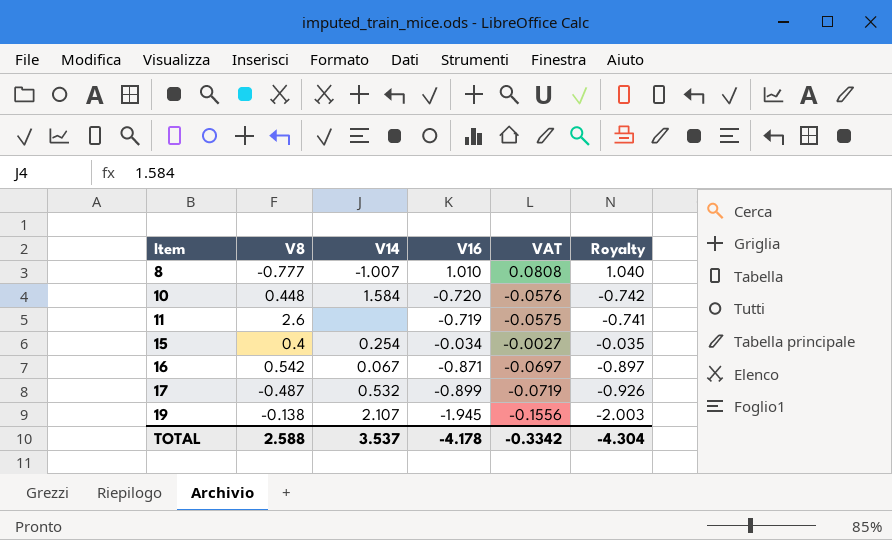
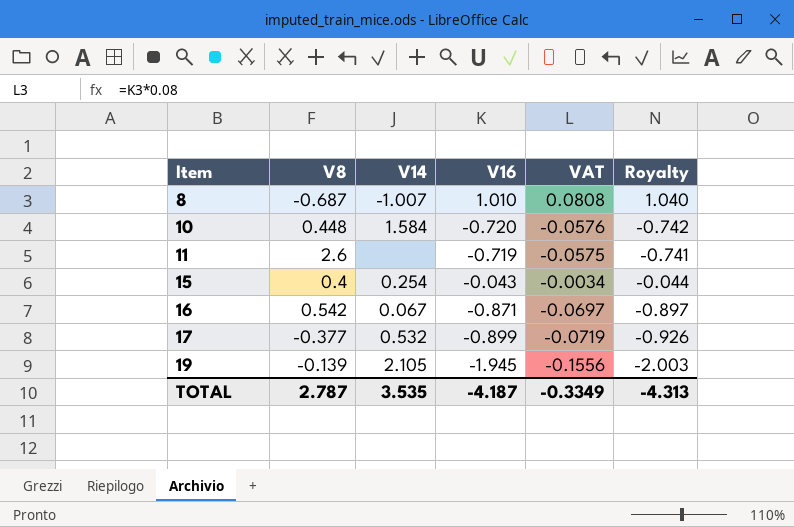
8 | V8: -0.777 -> -0.687
15 | V16: -0.034 -> -0.043
15 | VAT: -0.0027 -> -0.0034
15 | Royalty: -0.035 -> -0.044
17 | V8: -0.487 -> -0.377
19 | V8: -0.138 -> -0.139
19 | V14: 2.107 -> 2.105
TOTAL | V8: 2.588 -> 2.787
TOTAL | V14: 3.537 -> 3.535
TOTAL | V16: -4.178 -> -4.187
TOTAL | VAT: -0.3342 -> -0.3349
TOTAL | Royalty: -4.304 -> -4.313

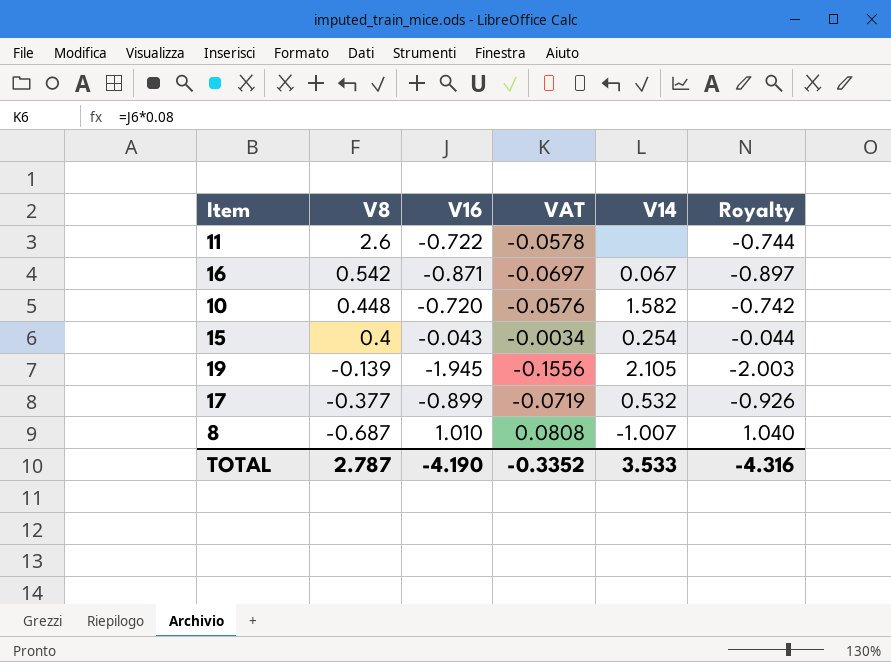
row order: Item ascending -> V8 descending
column V14 | position: 3 -> 5
11 | V16: -0.719 -> -0.722
11 | VAT: -0.0575 -> -0.0578
11 | Royalty: -0.741 -> -0.744
10 | V14: 1.584 -> 1.582
TOTAL | V16: -4.187 -> -4.190
TOTAL | VAT: -0.3349 -> -0.3352
TOTAL | V14: 3.535 -> 3.533
TOTAL | Royalty: -4.313 -> -4.316

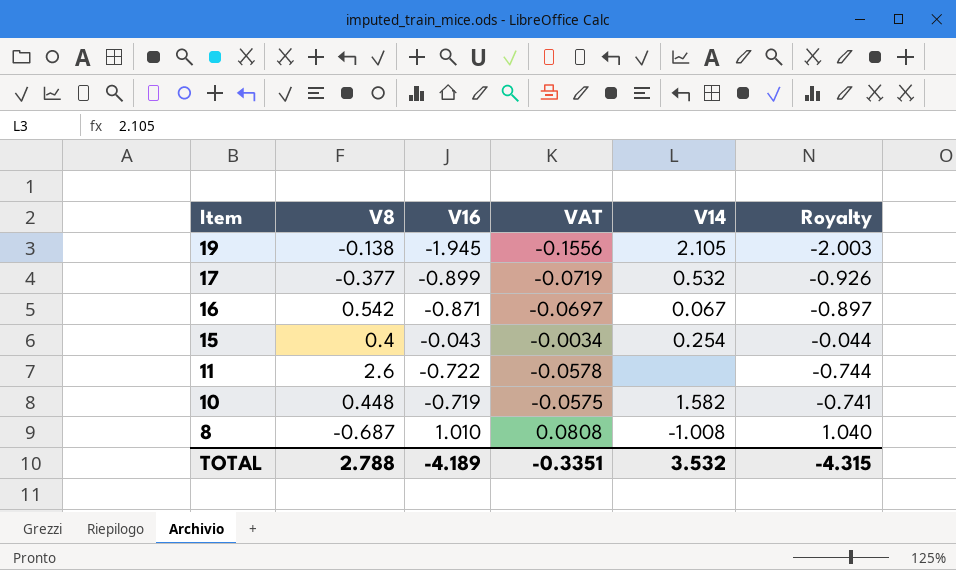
row order: V8 descending -> Item descending
19 | V8: -0.139 -> -0.138
10 | V16: -0.720 -> -0.719
10 | VAT: -0.0576 -> -0.0575
10 | Royalty: -0.742 -> -0.741
8 | V14: -1.007 -> -1.008
TOTAL | V8: 2.787 -> 2.788
TOTAL | V16: -4.190 -> -4.189
TOTAL | VAT: -0.3352 -> -0.3351
TOTAL | V14: 3.533 -> 3.532
TOTAL | Royalty: -4.316 -> -4.315

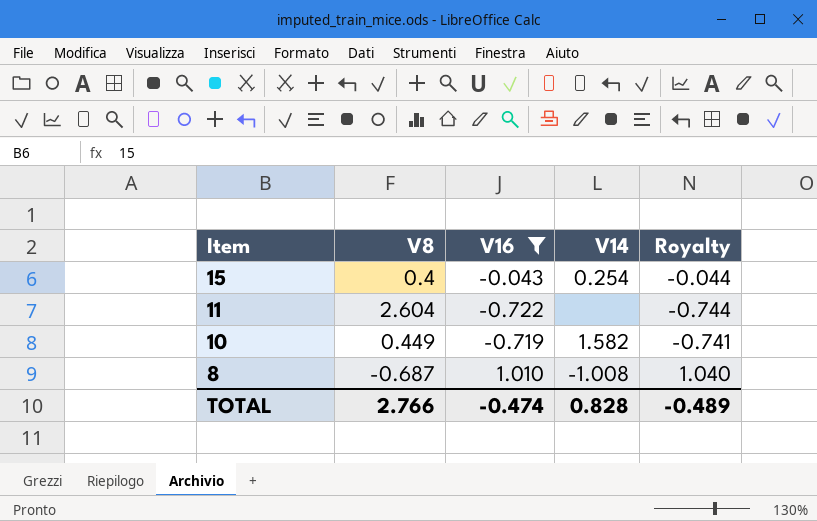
filter: none -> V16 >= -0.722
column VAT | formula: [V16] * 0.08 -> none
11 | V8: 2.6 -> 2.604
10 | V8: 0.448 -> 0.449
TOTAL | V8: 2.788 -> 2.766
TOTAL | V16: -4.189 -> -0.474
TOTAL | V14: 3.532 -> 0.828
TOTAL | Royalty: -4.315 -> -0.489

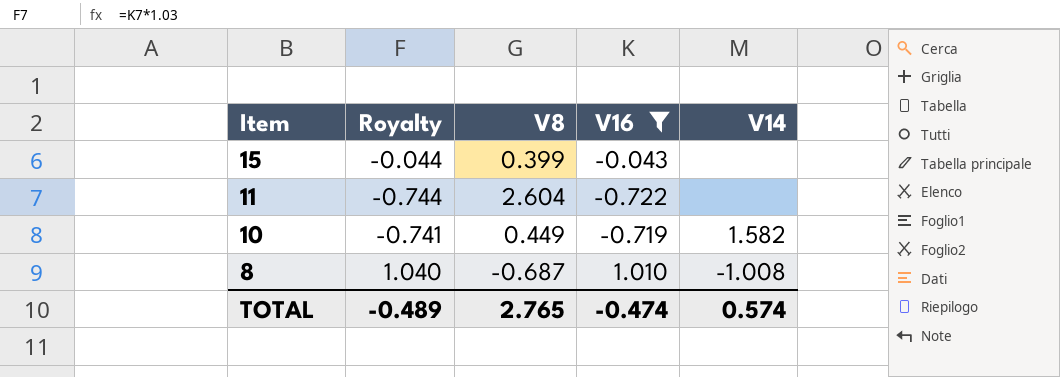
column Royalty | position: 5 -> 2
15 | V8: 0.4 -> 0.399
15 | V14: 0.254 -> none
TOTAL | V8: 2.766 -> 2.765
TOTAL | V14: 0.828 -> 0.574

